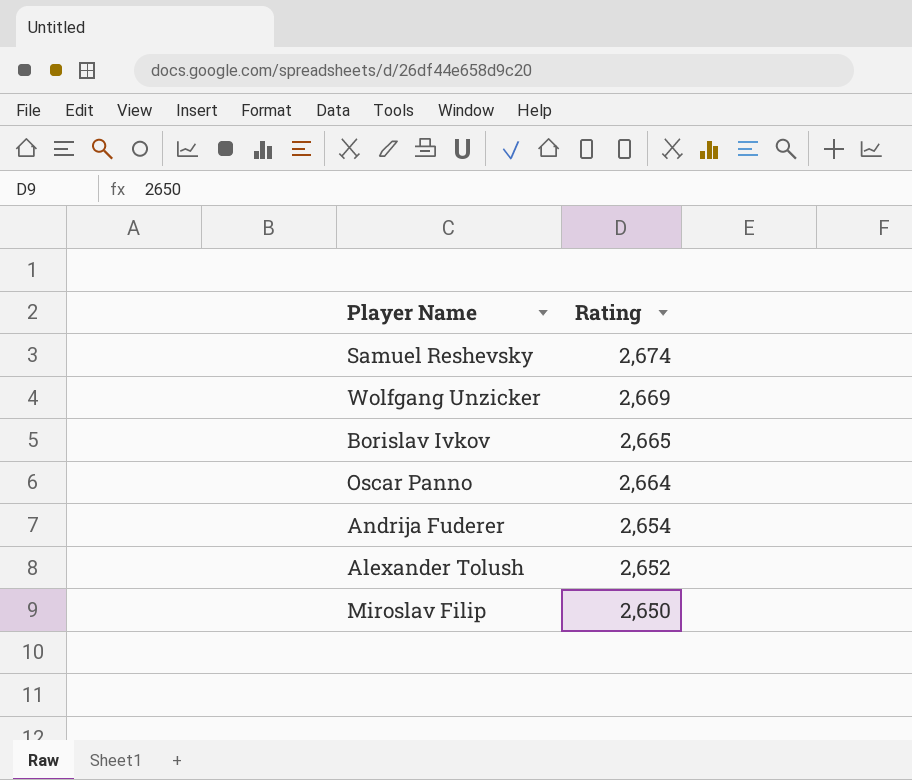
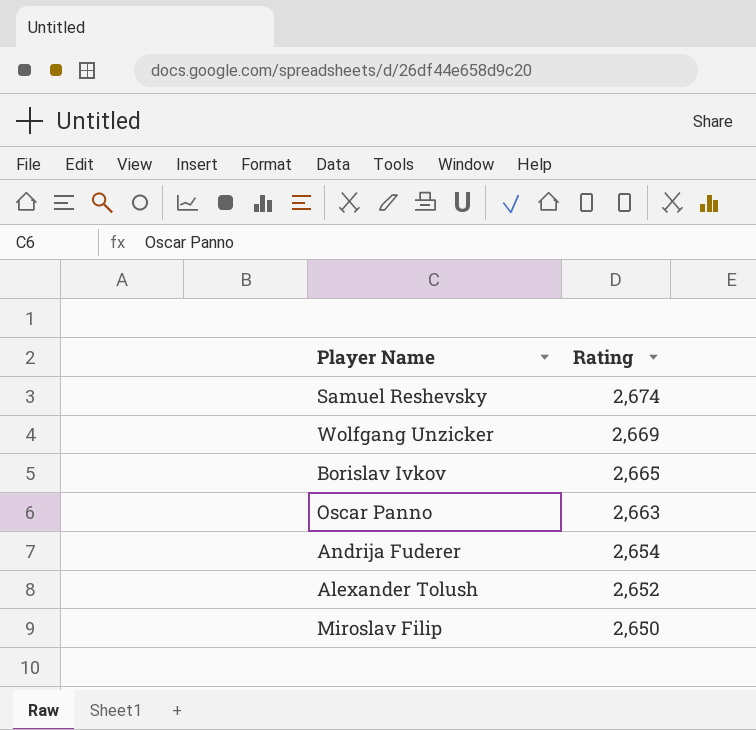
Oscar Panno | Rating: 2,664 -> 2,663

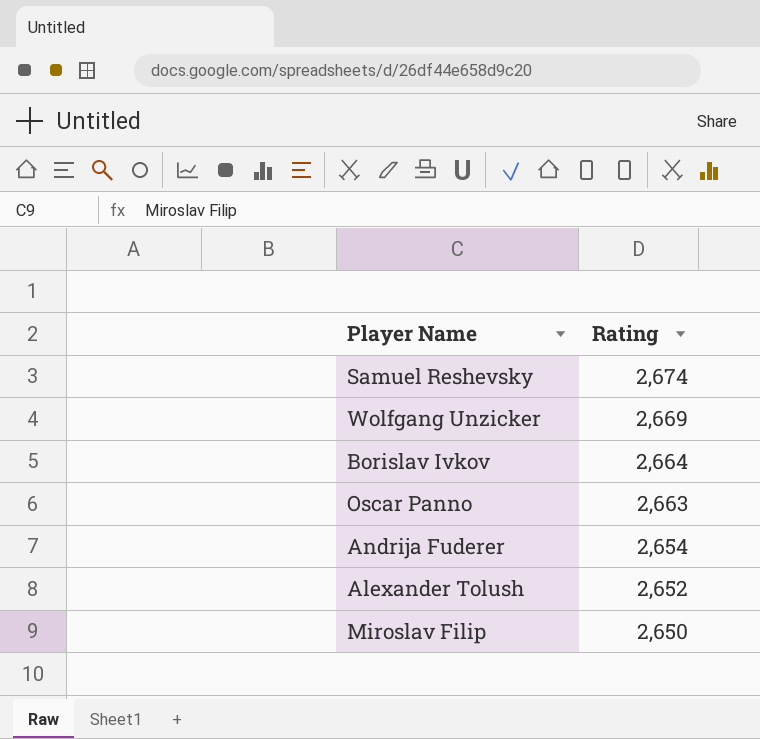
Borislav Ivkov | Rating: 2,665 -> 2,664

